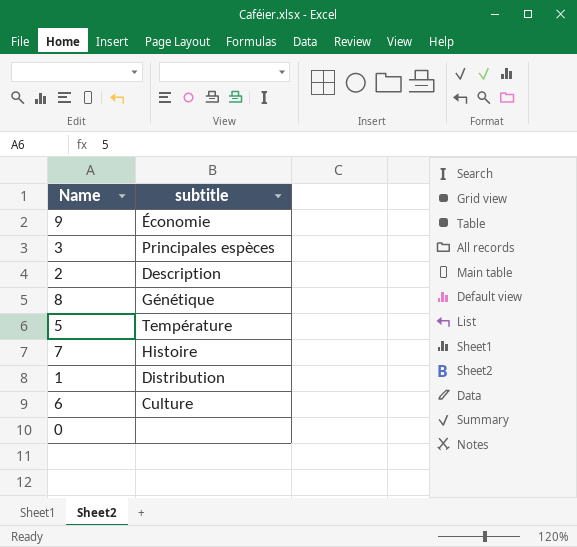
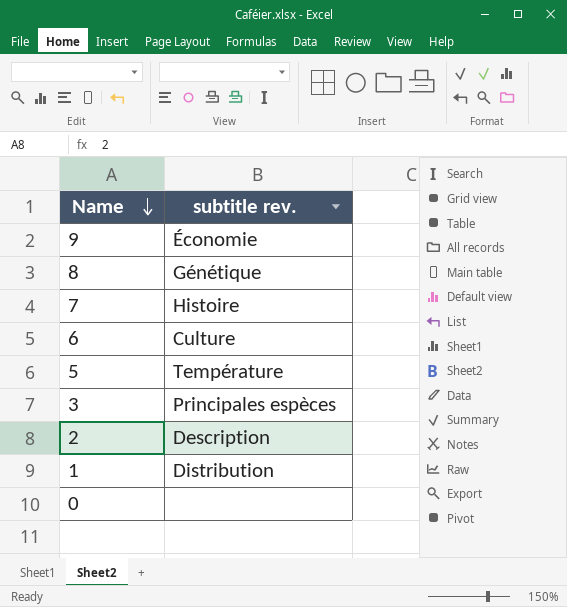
row order: none -> Name descending
column name: subtitle -> subtitle rev.

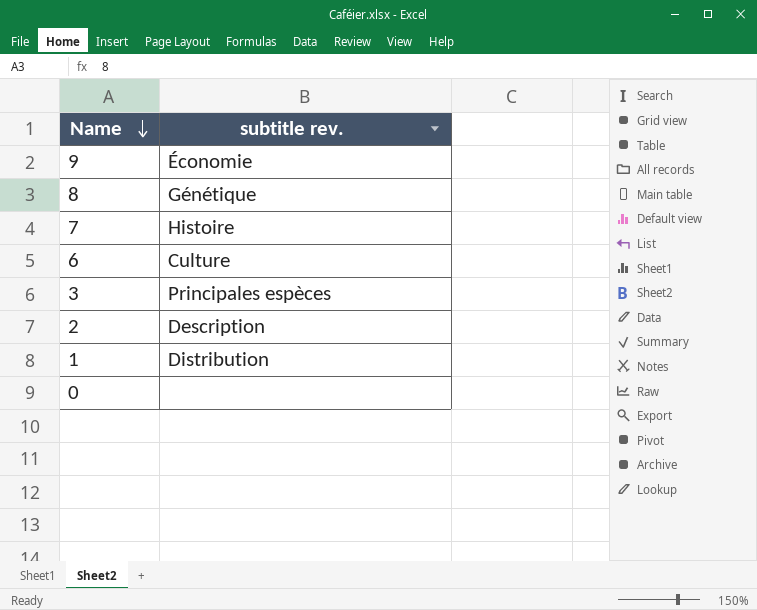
row 5: Température -> none

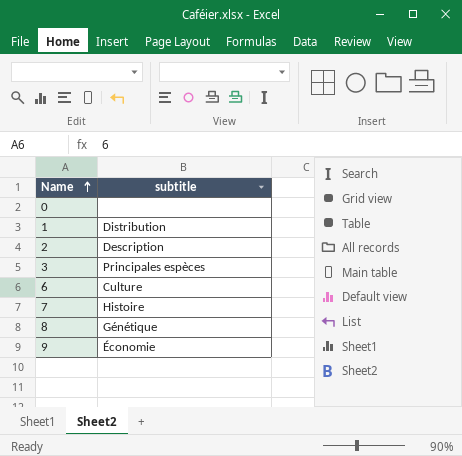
row order: Name descending -> Name ascending
column name: subtitle rev. -> subtitle

